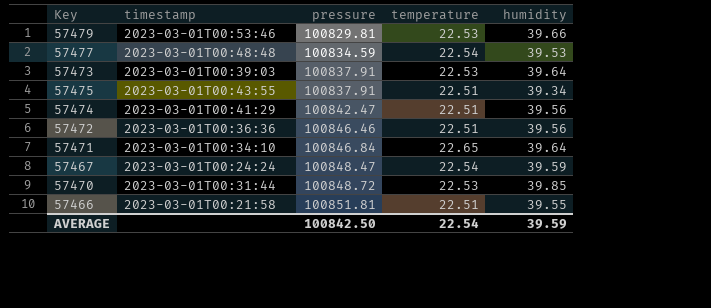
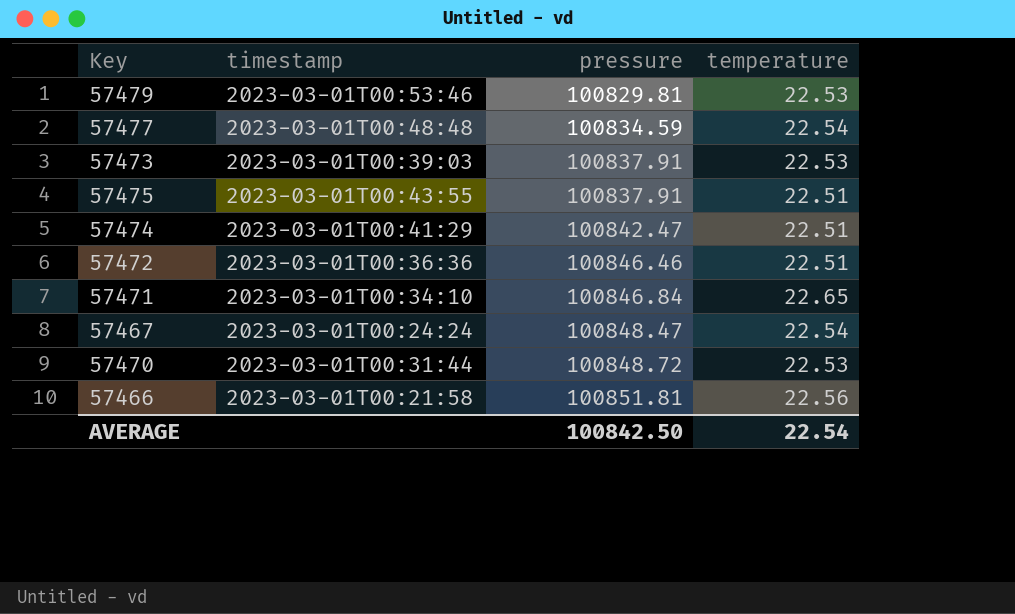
column humidity | position: 5 -> none
57466 | temperature: 22.51 -> 22.56

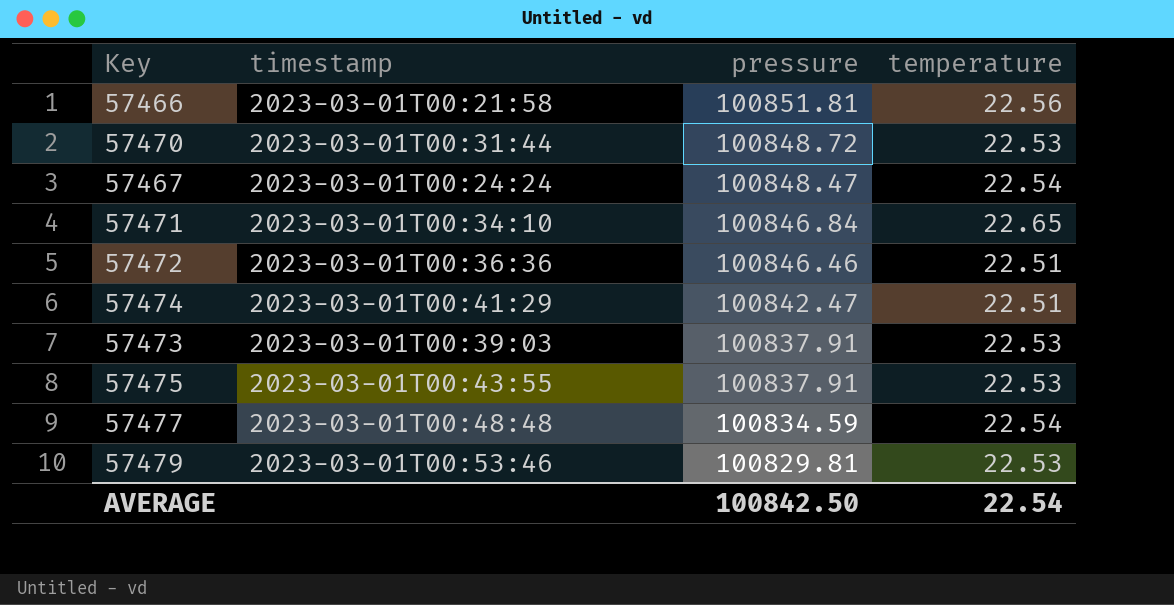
row order: pressure ascending -> pressure descending
57475 | temperature: 22.51 -> 22.53

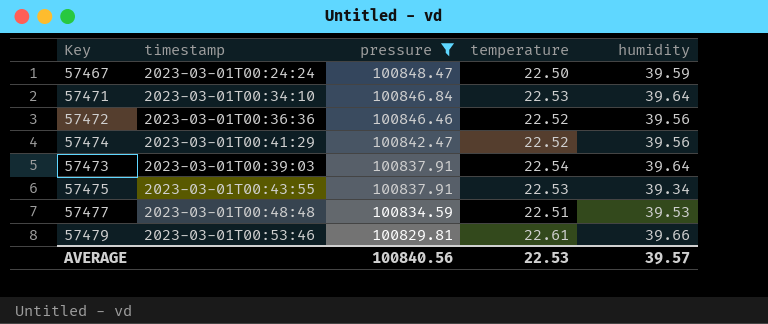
filter: none -> pressure <= 100848.47
column humidity | position: none -> 5
57467 | temperature: 22.54 -> 22.50
57471 | temperature: 22.65 -> 22.53
57472 | temperature: 22.51 -> 22.52
57474 | temperature: 22.51 -> 22.52
57473 | temperature: 22.53 -> 22.54
57477 | temperature: 22.54 -> 22.51
57479 | temperature: 22.53 -> 22.61
AVERAGE | pressure: 100842.50 -> 100840.56
AVERAGE | temperature: 22.54 -> 22.53

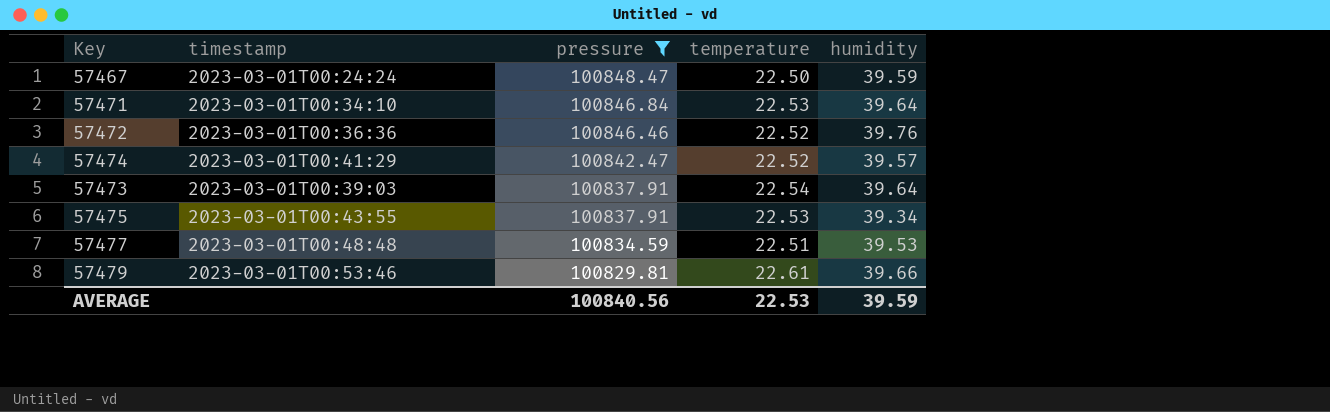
57472 | humidity: 39.56 -> 39.76
57474 | humidity: 39.56 -> 39.57
AVERAGE | humidity: 39.57 -> 39.59

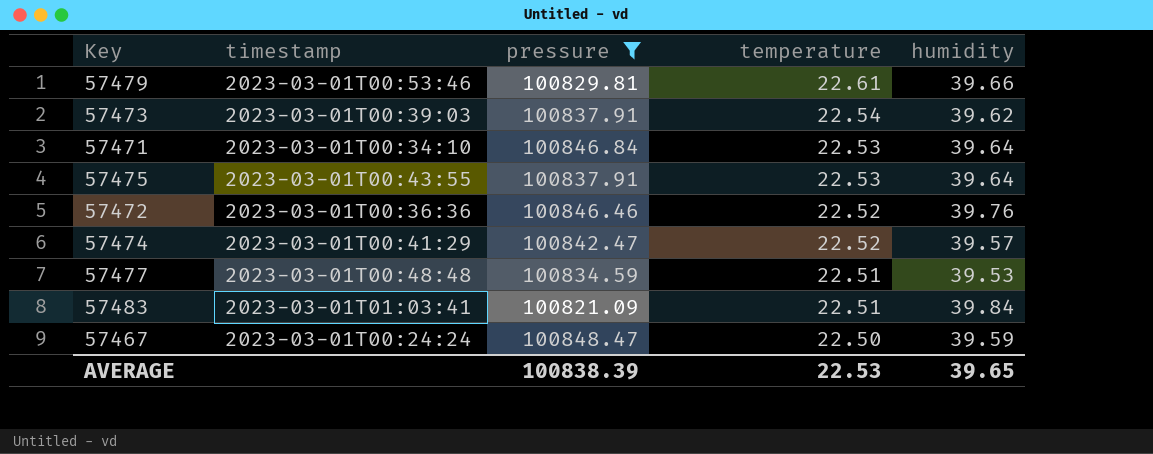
row order: pressure descending -> temperature descending
57473 | humidity: 39.64 -> 39.62
57475 | humidity: 39.34 -> 39.64
row 57483: none -> 2023-03-01T01:03:41 | 100821.09 | 22.51 | 39.84
AVERAGE | pressure: 100840.56 -> 100838.39
AVERAGE | humidity: 39.59 -> 39.65

